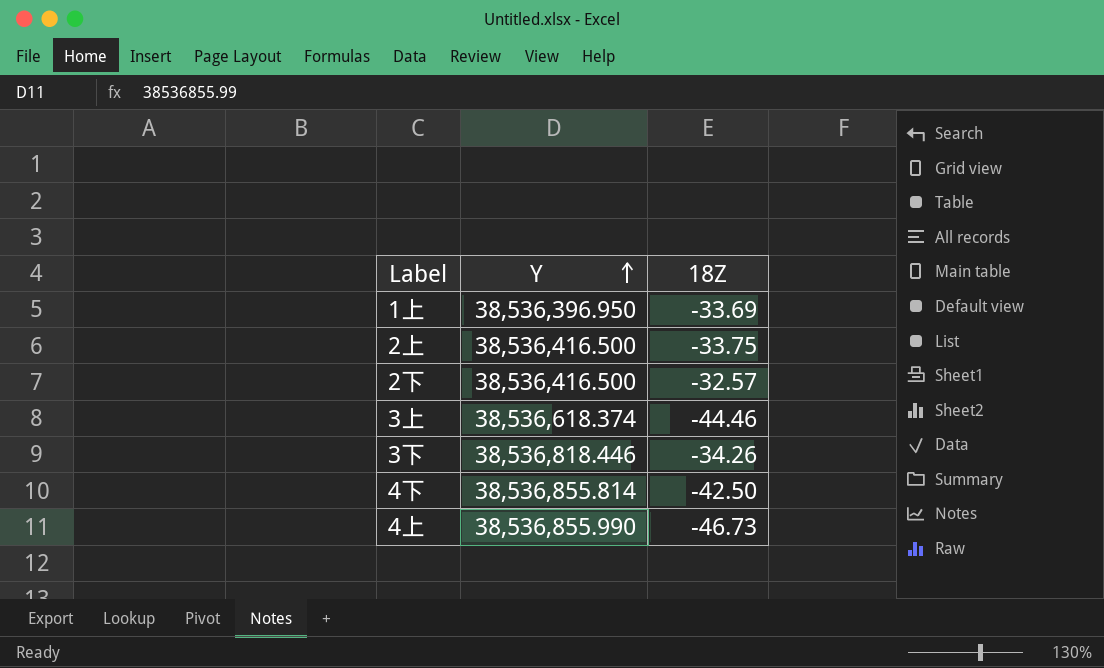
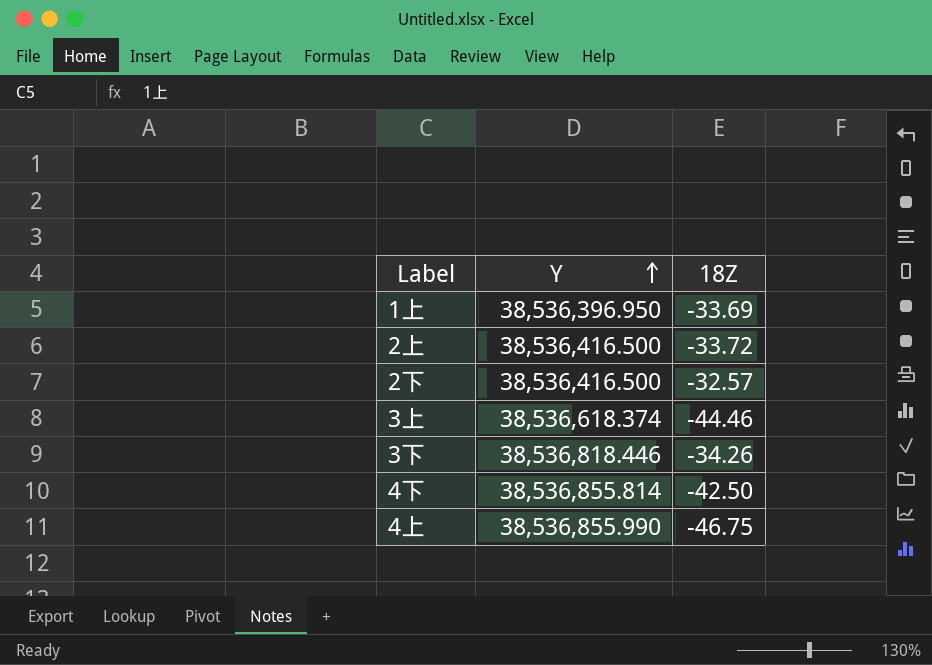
2上 | 18Z: -33.75 -> -33.72
4上 | 18Z: -46.73 -> -46.75

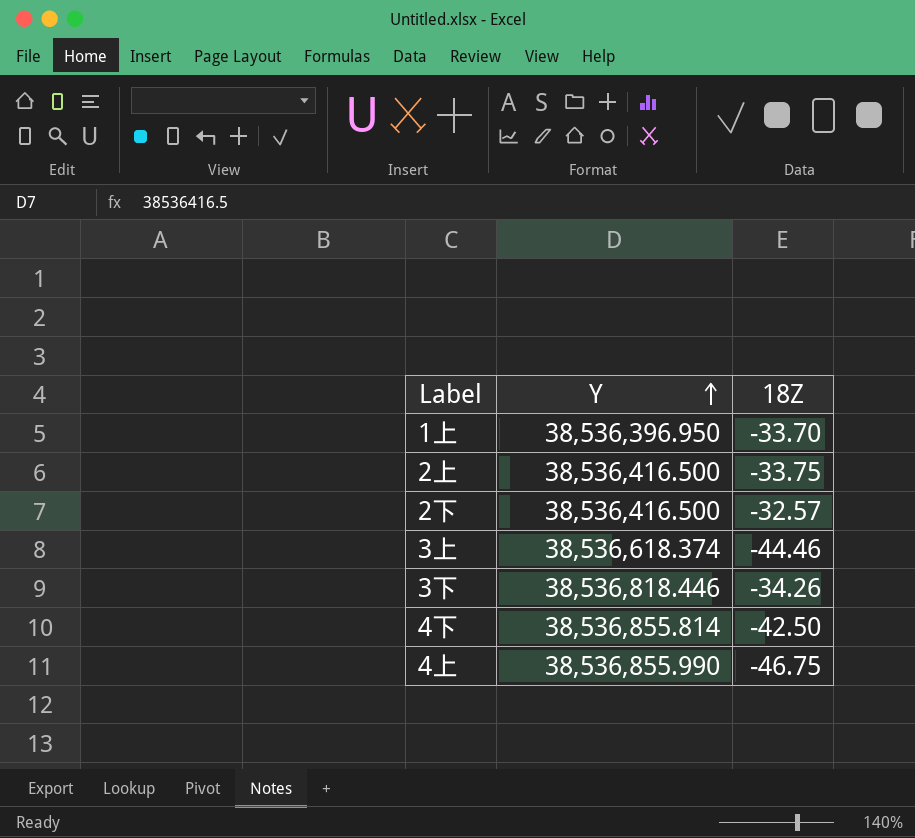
1上 | 18Z: -33.69 -> -33.70
2上 | 18Z: -33.72 -> -33.75

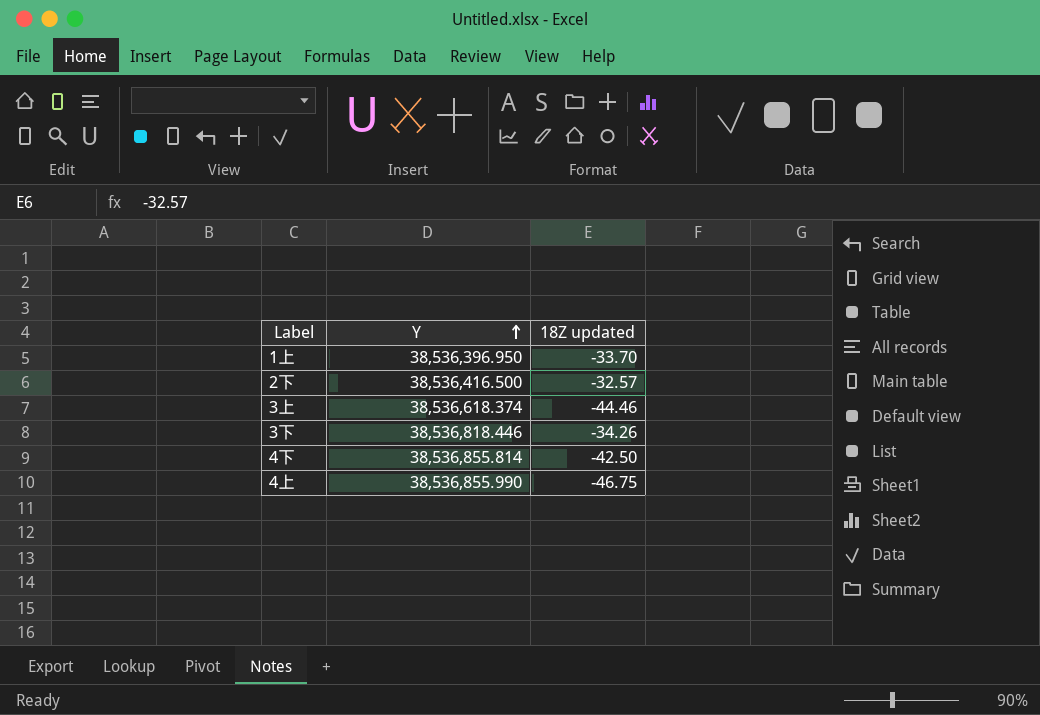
column name: 18Z -> 18Z updated
row 2上: 38,536,416.500 | -33.75 -> none

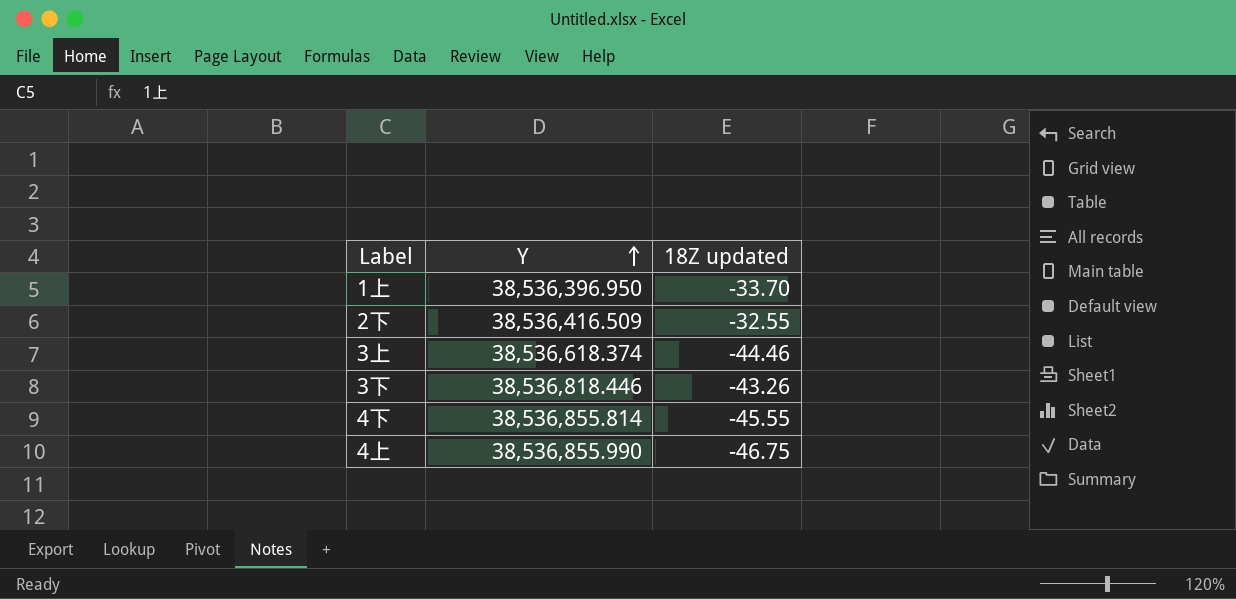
2下 | Y: 38,536,416.500 -> 38,536,416.509
2下 | 18Z updated: -32.57 -> -32.55
3下 | 18Z updated: -34.26 -> -43.26
4下 | 18Z updated: -42.50 -> -45.55

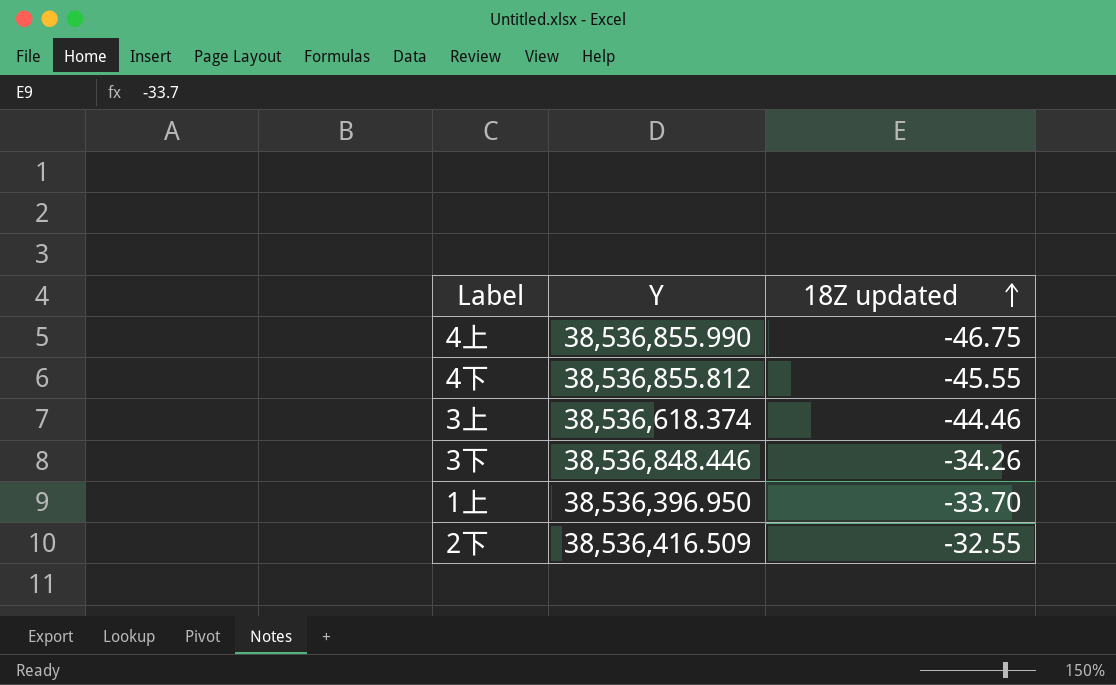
row order: Y ascending -> 18Z updated ascending
4下 | Y: 38,536,855.814 -> 38,536,855.812
3下 | Y: 38,536,818.446 -> 38,536,848.446
3下 | 18Z updated: -43.26 -> -34.26

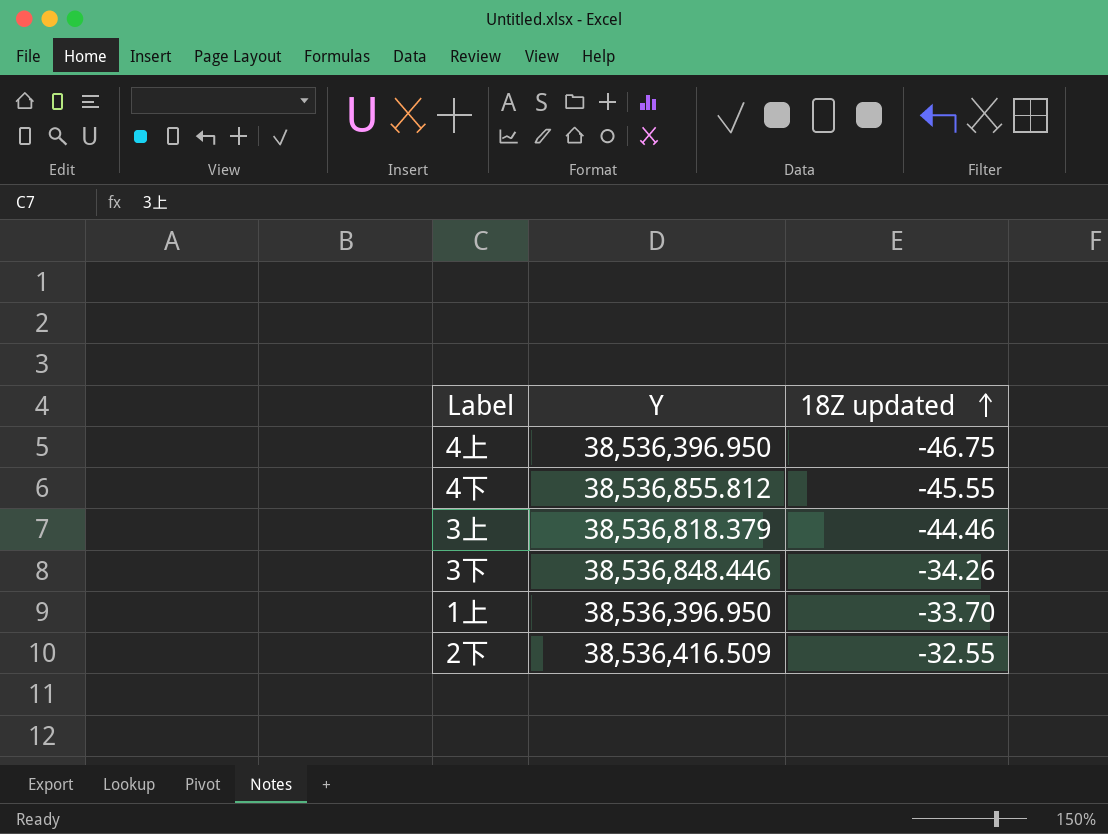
4上 | Y: 38,536,855.990 -> 38,536,396.950
3上 | Y: 38,536,618.374 -> 38,536,818.379

